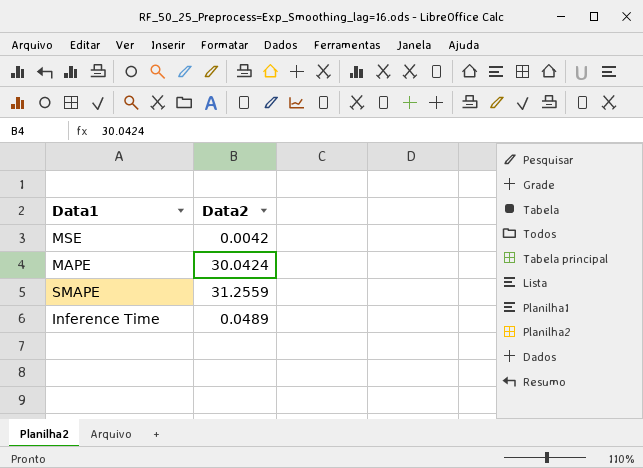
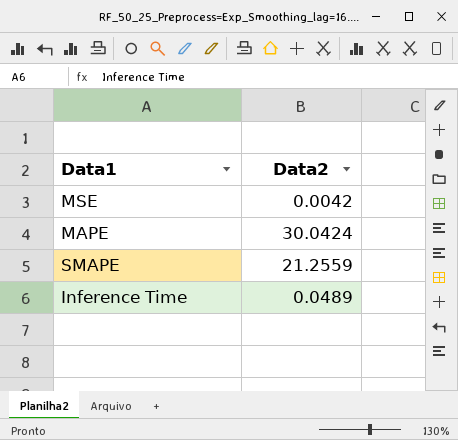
SMAPE | Data2: 31.2559 -> 21.2559

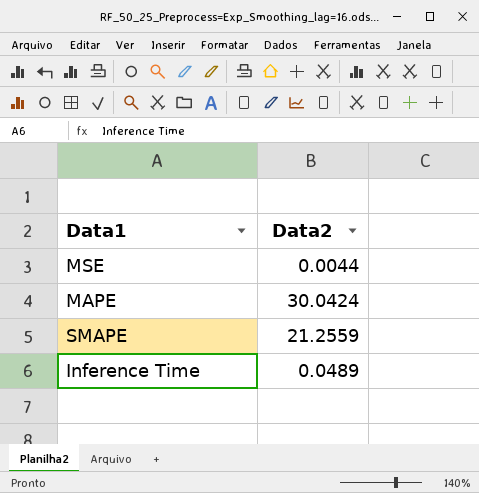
MSE | Data2: 0.0042 -> 0.0044

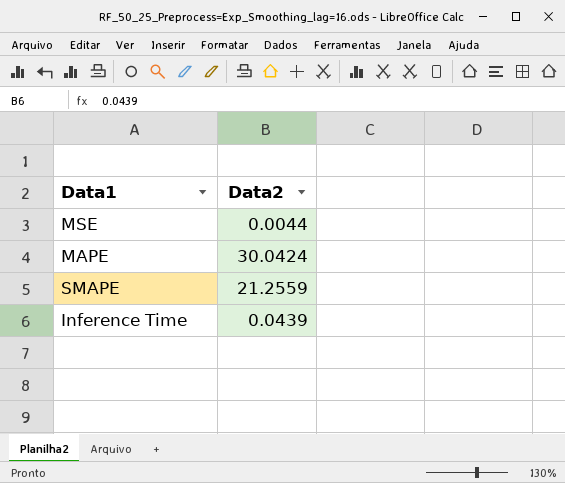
Inference Time | Data2: 0.0489 -> 0.0439

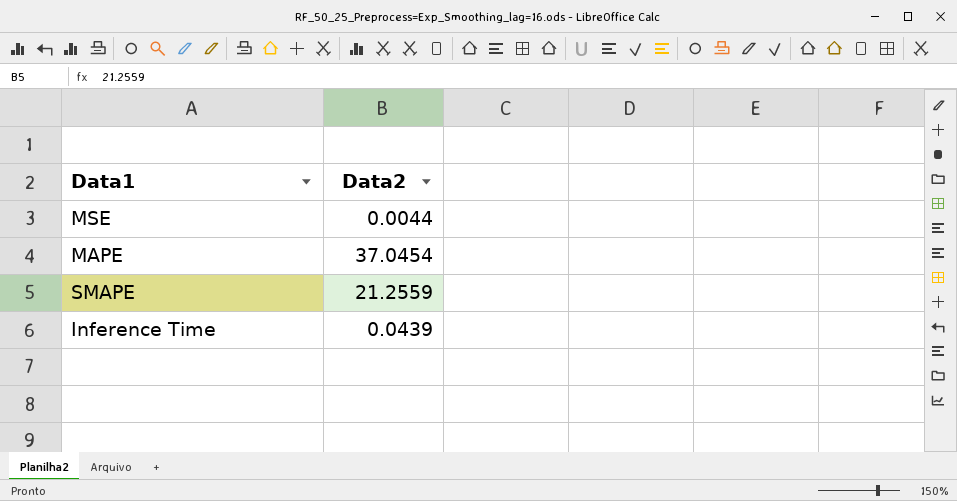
MAPE | Data2: 30.0424 -> 37.0454

